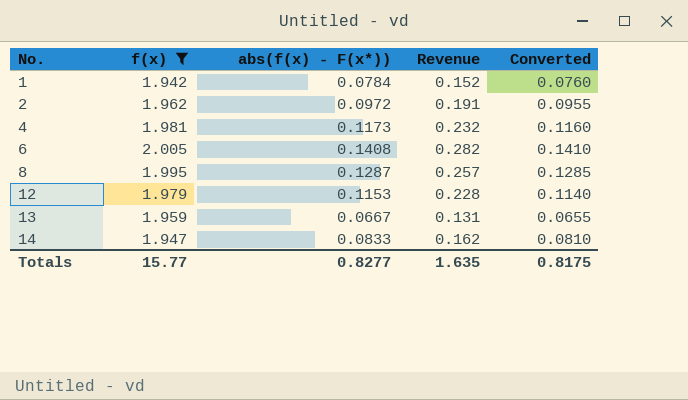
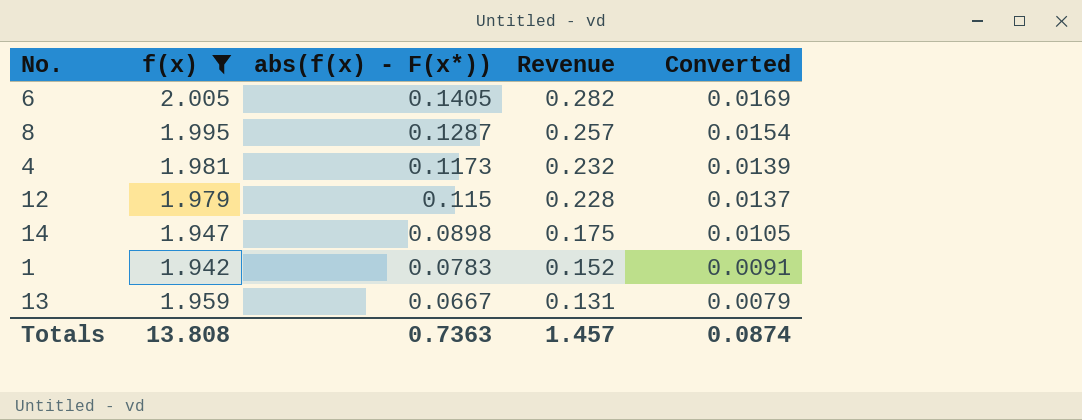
row order: No. ascending -> abs(f(x) - F(x*)) descending
column Converted | formula: [Revenue] * 0.5 -> [Revenue] * 0.06
row 2: 1.962 | 0.0972 | 0.191 | 0.0955 -> none
6 | abs(f(x) - F(x*)): 0.1408 -> 0.1405
12 | abs(f(x) - F(x*)): 0.1153 -> 0.115
14 | abs(f(x) - F(x*)): 0.0833 -> 0.0898
14 | Revenue: 0.162 -> 0.175
1 | abs(f(x) - F(x*)): 0.0784 -> 0.0783
Totals | f(x): 15.77 -> 13.808
Totals | abs(f(x) - F(x*)): 0.8277 -> 0.7363
Totals | Revenue: 1.635 -> 1.457
Totals | Converted: 0.8175 -> 0.0874

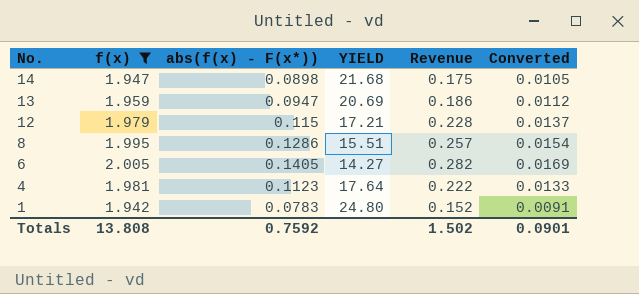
row order: abs(f(x) - F(x*)) descending -> No. descending
column YIELD | formula: none -> [f(x)] / [abs(f(x) - F(x*))]
13 | abs(f(x) - F(x*)): 0.0667 -> 0.0947
13 | Revenue: 0.131 -> 0.186
13 | Converted: 0.0079 -> 0.0112
8 | abs(f(x) - F(x*)): 0.1287 -> 0.1286
4 | abs(f(x) - F(x*)): 0.1173 -> 0.1123
4 | Revenue: 0.232 -> 0.222
4 | Converted: 0.0139 -> 0.0133
Totals | abs(f(x) - F(x*)): 0.7363 -> 0.7592
Totals | Revenue: 1.457 -> 1.502
Totals | Converted: 0.0874 -> 0.0901

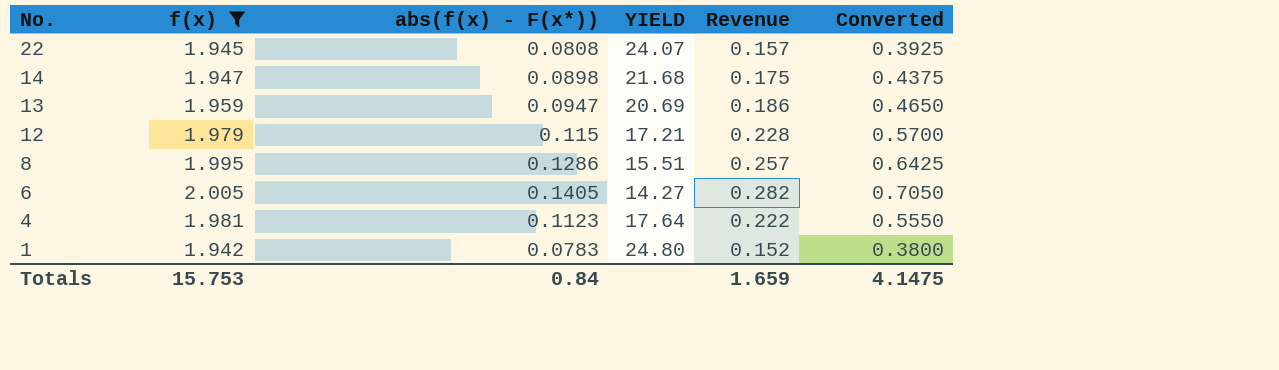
column Converted | formula: [Revenue] * 0.06 -> [Revenue] * 2.5
row 22: none -> 1.945 | 0.0808 | 24.07 | 0.157 | 0.3925
Totals | f(x): 13.808 -> 15.753
Totals | abs(f(x) - F(x*)): 0.7592 -> 0.84
Totals | Revenue: 1.502 -> 1.659
Totals | Converted: 0.0901 -> 4.1475

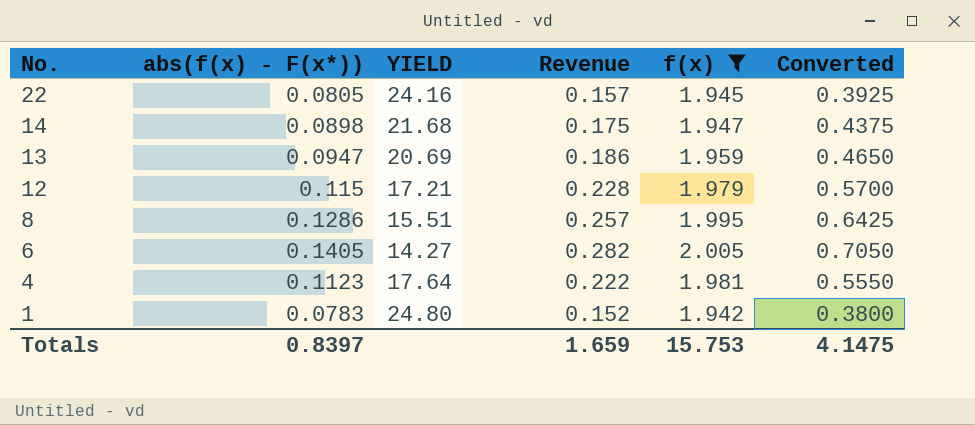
column f(x) | position: 2 -> 5
22 | abs(f(x) - F(x*)): 0.0808 -> 0.0805
22 | YIELD: 24.07 -> 24.16
Totals | abs(f(x) - F(x*)): 0.84 -> 0.8397

